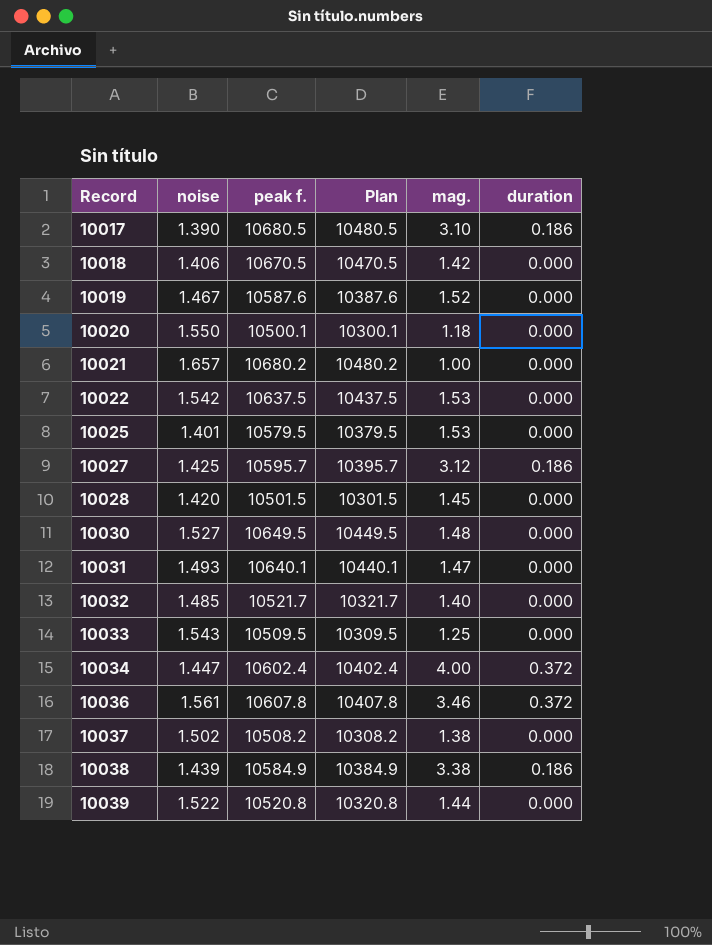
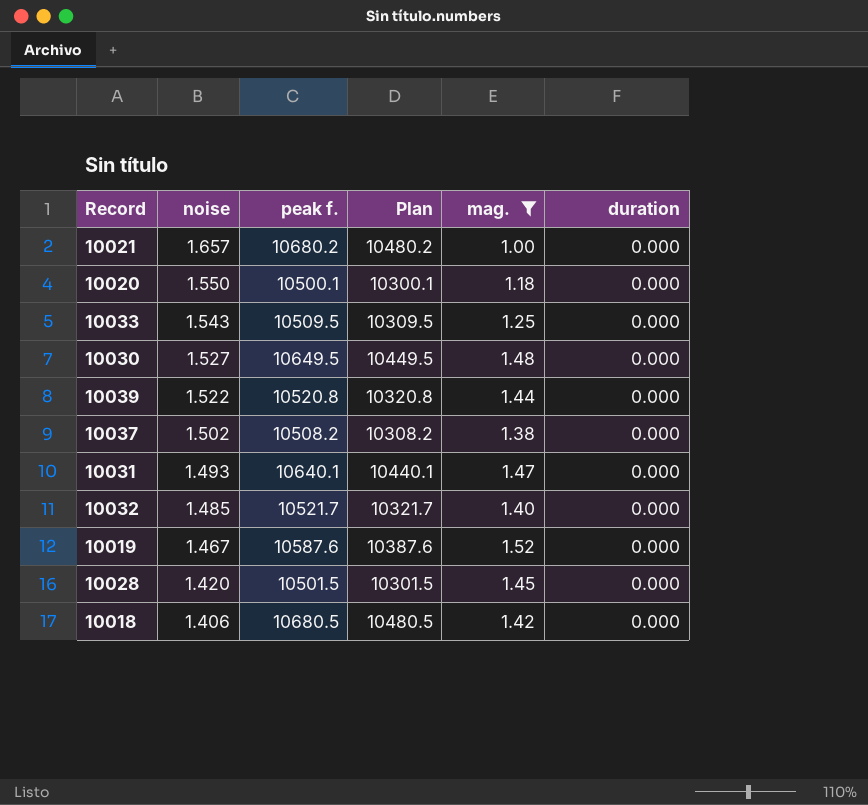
filter: none -> mag. <= 1.52
row order: Record ascending -> noise descending
10018 | peak f.: 10670.5 -> 10680.5
10018 | Plan: 10470.5 -> 10480.5

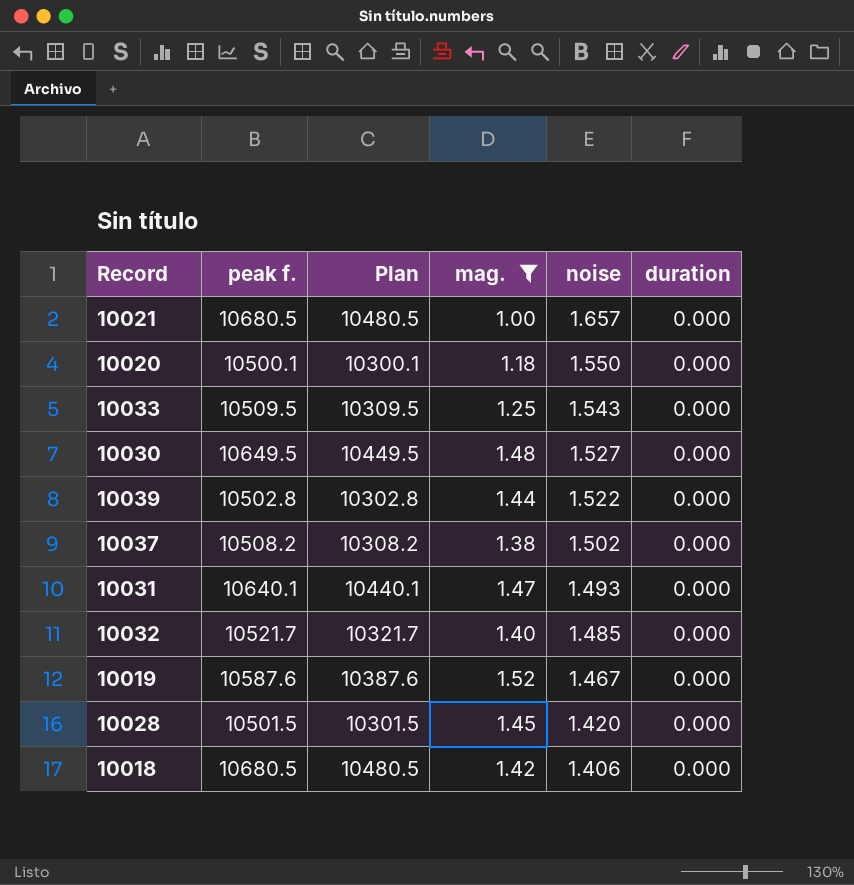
column noise | position: 2 -> 5
10021 | peak f.: 10680.2 -> 10680.5
10021 | Plan: 10480.2 -> 10480.5
10039 | peak f.: 10520.8 -> 10502.8
10039 | Plan: 10320.8 -> 10302.8

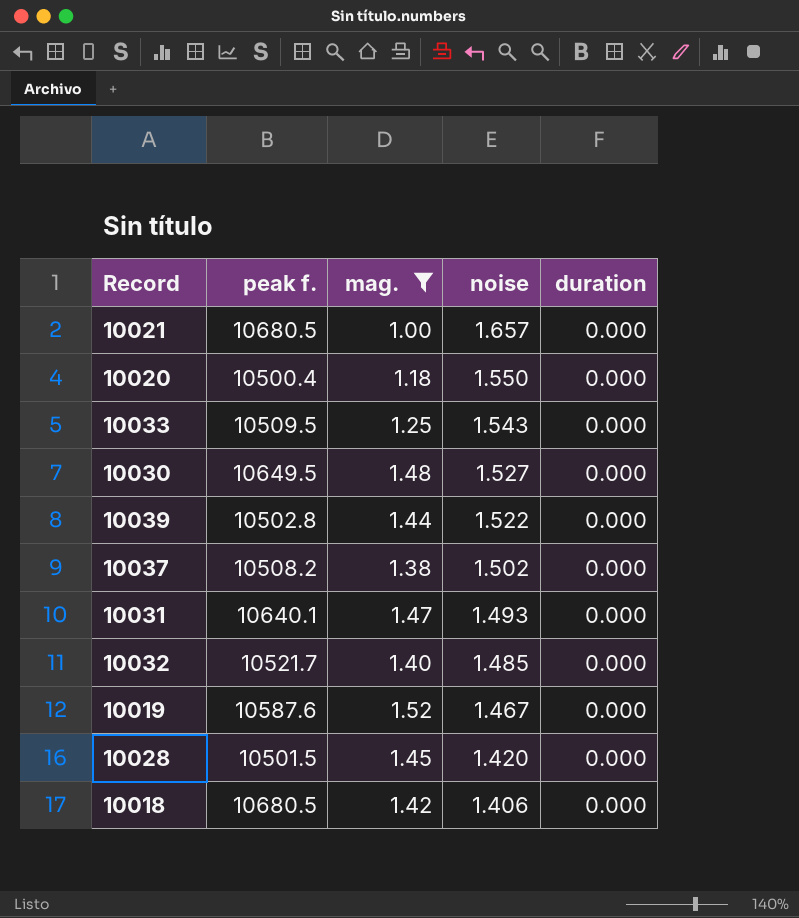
column Plan | formula: [peak f.] - 200 -> none
10020 | peak f.: 10500.1 -> 10500.4

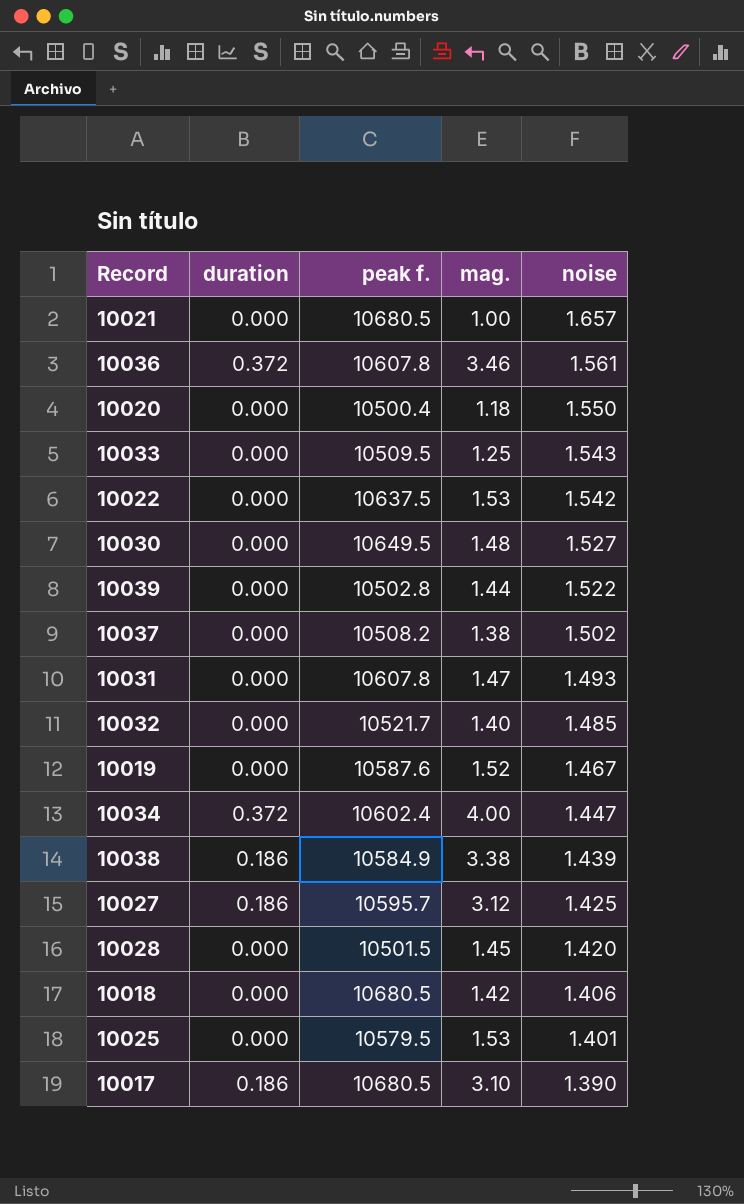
filter: mag. <= 1.52 -> none
column duration | position: 5 -> 2
10031 | peak f.: 10640.1 -> 10607.8

